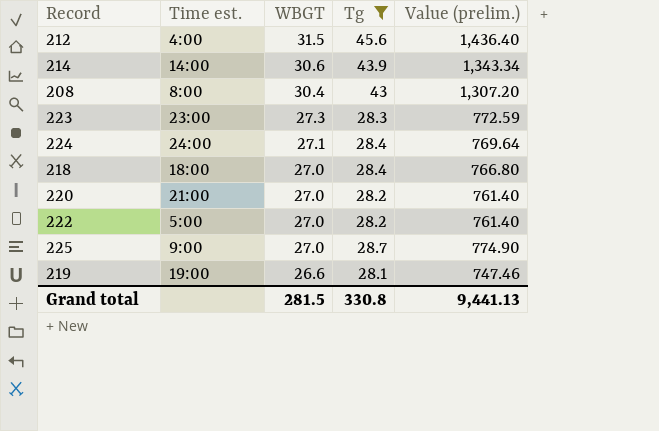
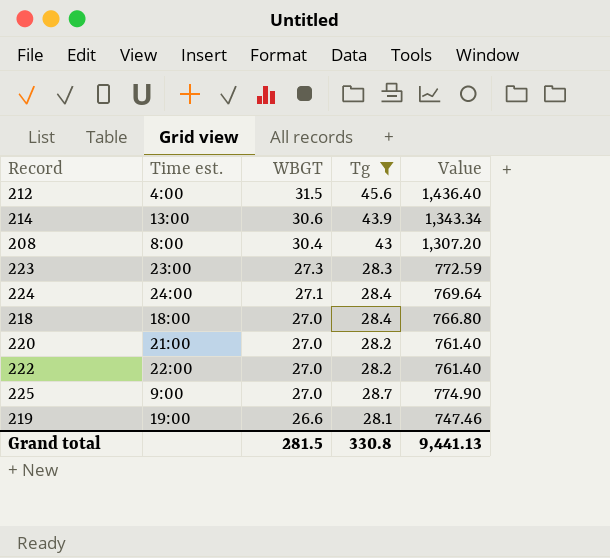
column name: Value (prelim.) -> Value
214 | Time est.: 14:00 -> 13:00
222 | Time est.: 5:00 -> 22:00

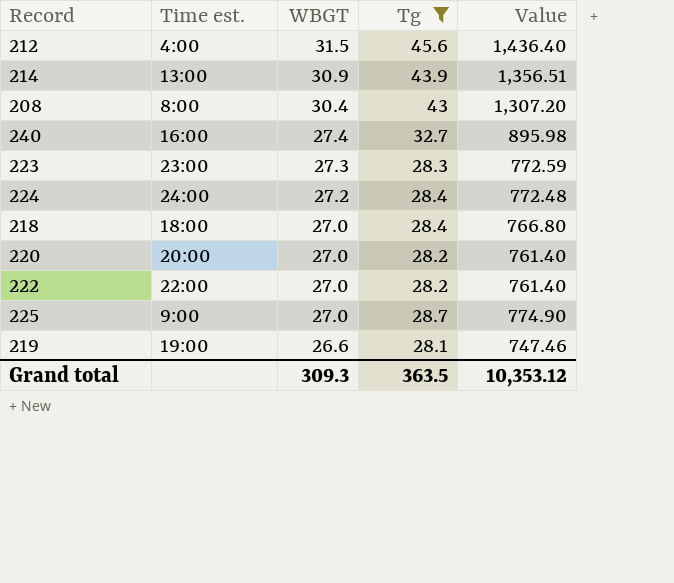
214 | WBGT: 30.6 -> 30.9
214 | Value: 1,343.34 -> 1,356.51
row 240: none -> 16:00 | 27.4 | 32.7 | 895.98
224 | WBGT: 27.1 -> 27.2
224 | Value: 769.64 -> 772.48
220 | Time est.: 21:00 -> 20:00
Grand total | WBGT: 281.5 -> 309.3
Grand total | Tg: 330.8 -> 363.5
Grand total | Value: 9,441.13 -> 10,353.12

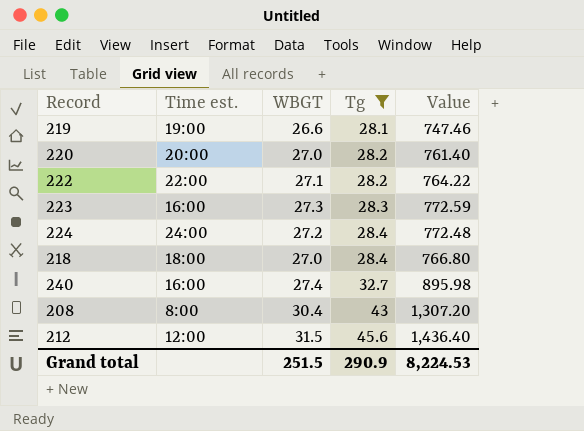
row order: WBGT descending -> Tg ascending
row 214: 13:00 | 30.9 | 43.9 | 1,356.51 -> none
row 225: 9:00 | 27.0 | 28.7 | 774.90 -> none
222 | WBGT: 27.0 -> 27.1
222 | Value: 761.40 -> 764.22
223 | Time est.: 23:00 -> 16:00
212 | Time est.: 4:00 -> 12:00
Grand total | WBGT: 309.3 -> 251.5
Grand total | Tg: 363.5 -> 290.9
Grand total | Value: 10,353.12 -> 8,224.53

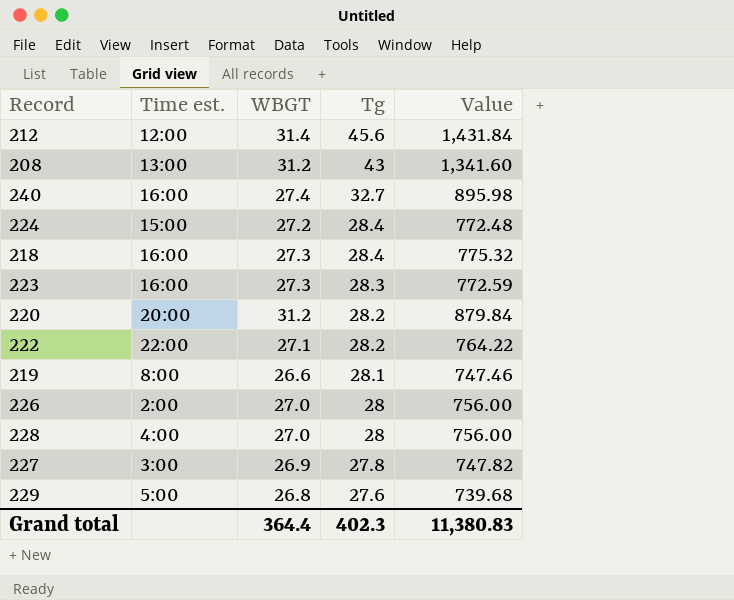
filter: Tg >= 28.1 -> none
row order: Tg ascending -> Tg descending
212 | WBGT: 31.5 -> 31.4
212 | Value: 1,436.40 -> 1,431.84
208 | Time est.: 8:00 -> 13:00
208 | WBGT: 30.4 -> 31.2
208 | Value: 1,307.20 -> 1,341.60
224 | Time est.: 24:00 -> 15:00
218 | Time est.: 18:00 -> 16:00
218 | WBGT: 27.0 -> 27.3
218 | Value: 766.80 -> 775.32
220 | WBGT: 27.0 -> 31.2
220 | Value: 761.40 -> 879.84
219 | Time est.: 19:00 -> 8:00
Grand total | WBGT: 251.5 -> 364.4
Grand total | Tg: 290.9 -> 402.3
Grand total | Value: 8,224.53 -> 11,380.83

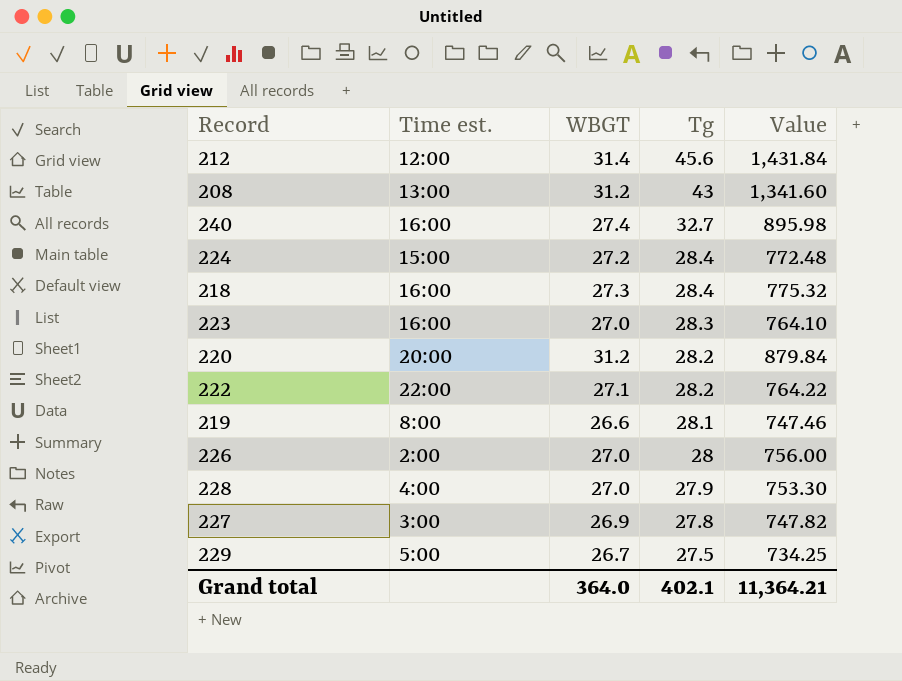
223 | WBGT: 27.3 -> 27.0
223 | Value: 772.59 -> 764.10
228 | Tg: 28 -> 27.9
228 | Value: 756.00 -> 753.30
229 | WBGT: 26.8 -> 26.7
229 | Tg: 27.6 -> 27.5
229 | Value: 739.68 -> 734.25
Grand total | WBGT: 364.4 -> 364.0
Grand total | Tg: 402.3 -> 402.1
Grand total | Value: 11,380.83 -> 11,364.21

